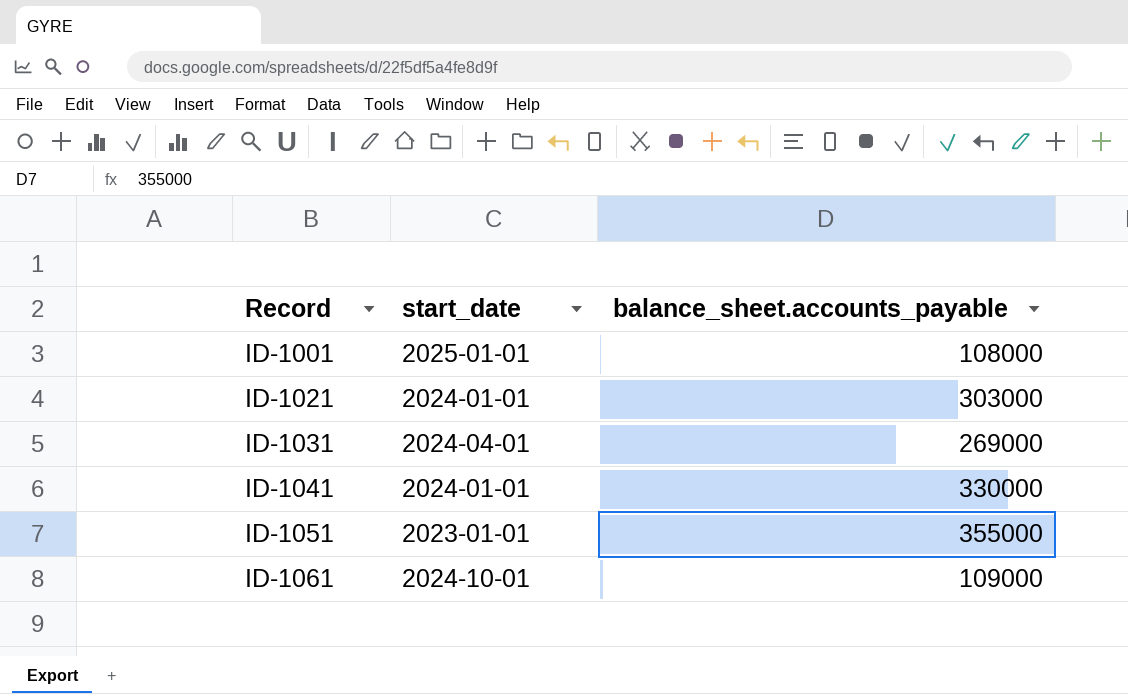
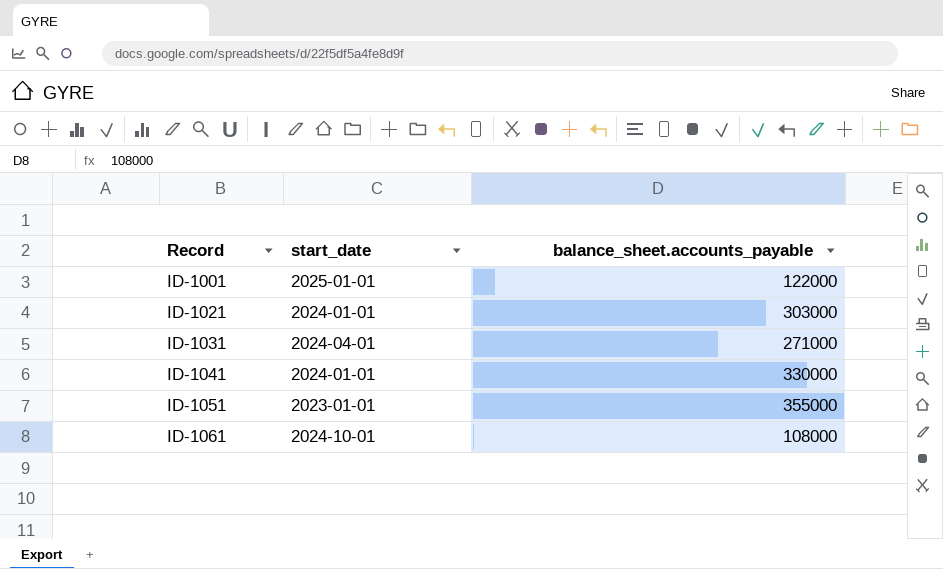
ID-1001 | balance_sheet.accounts_payable: 108000 -> 122000
ID-1031 | balance_sheet.accounts_payable: 269000 -> 271000
ID-1061 | balance_sheet.accounts_payable: 109000 -> 108000

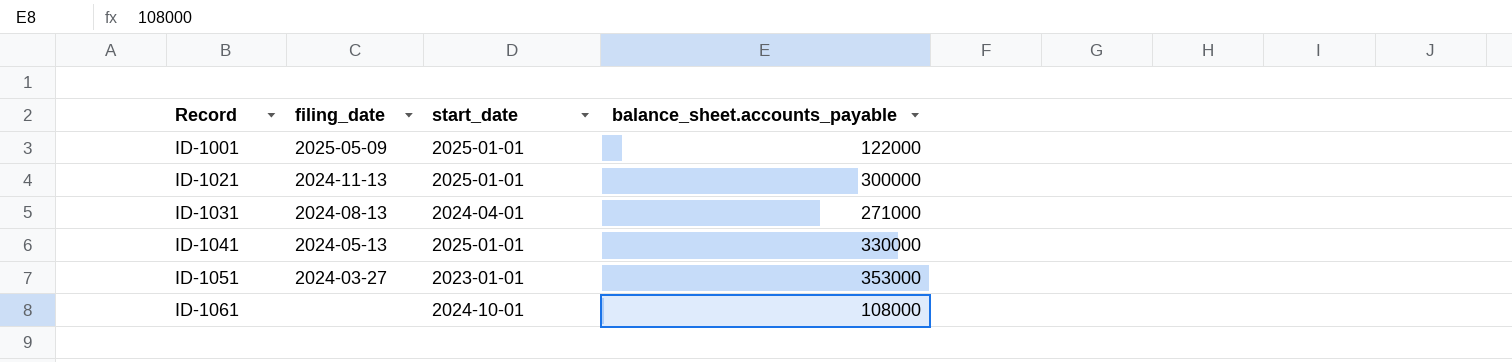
column filing_date | position: none -> 2
ID-1021 | start_date: 2024-01-01 -> 2025-01-01
ID-1021 | balance_sheet.accounts_payable: 303000 -> 300000
ID-1041 | start_date: 2024-01-01 -> 2025-01-01
ID-1051 | balance_sheet.accounts_payable: 355000 -> 353000

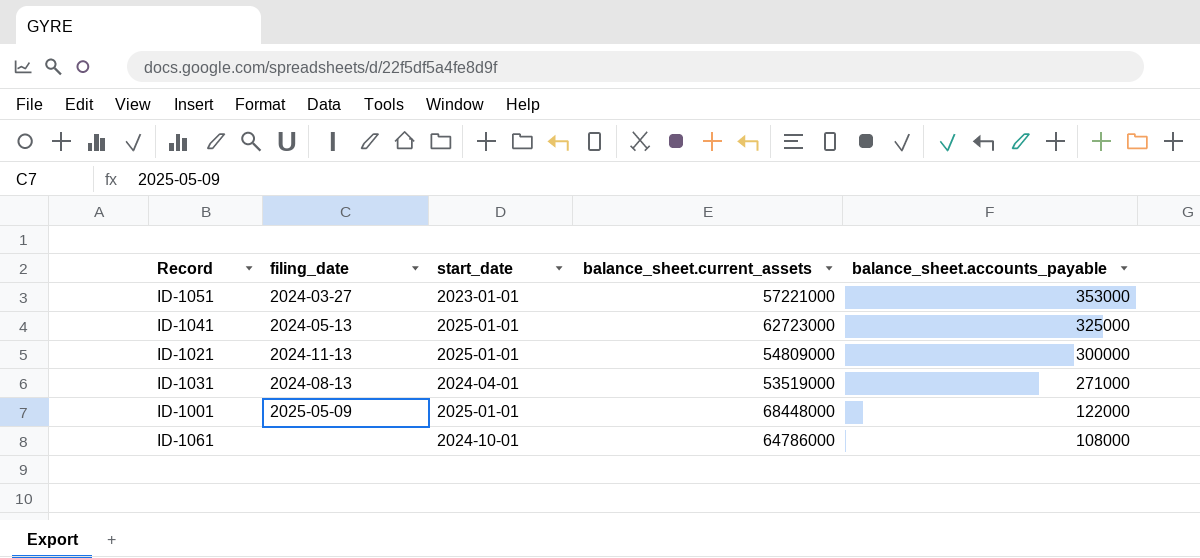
row order: Record ascending -> balance_sheet.accounts_payable descending
column balance_sheet.current_assets | position: none -> 4
ID-1041 | balance_sheet.accounts_payable: 330000 -> 325000

